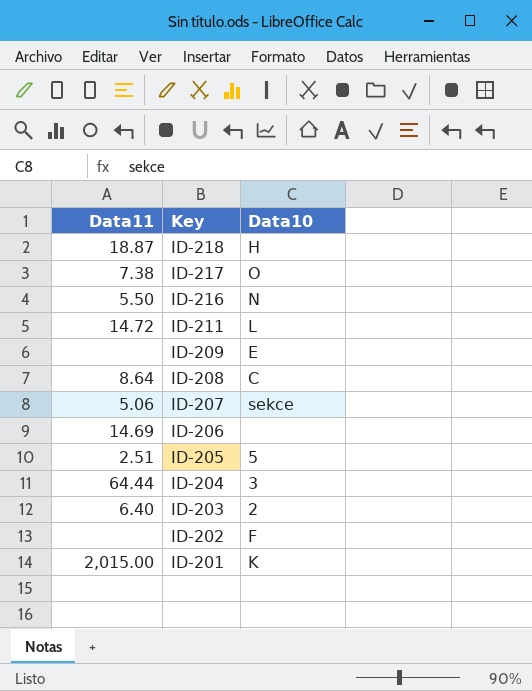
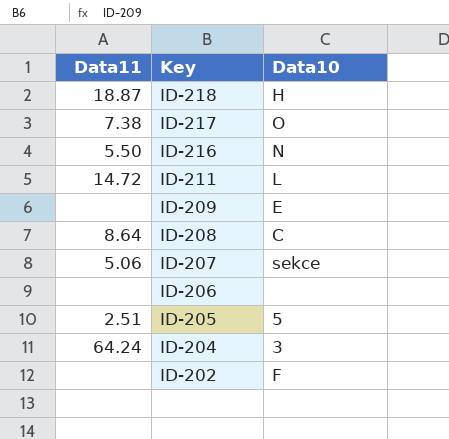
row ID-203: 6.40 | 2 -> none
row ID-201: 2,015.00 | K -> none
ID-206 | Data11: 14.69 -> none
ID-204 | Data11: 64.44 -> 64.24

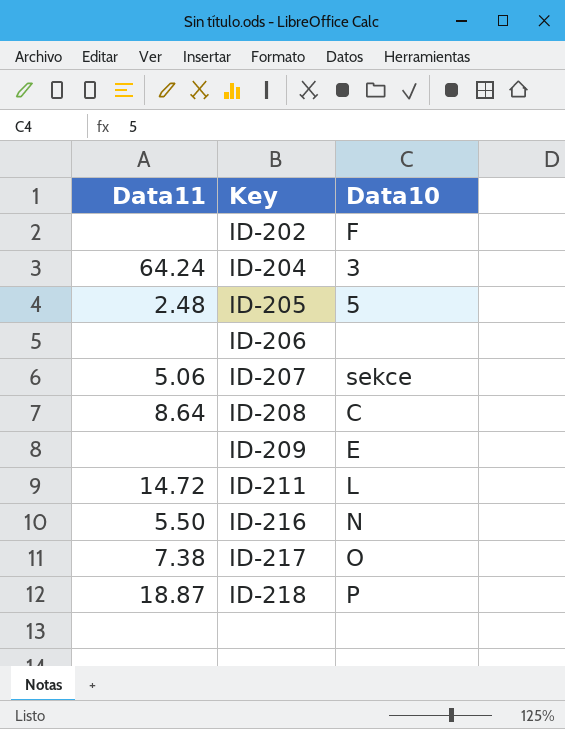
row order: Key descending -> Key ascending
ID-205 | Data11: 2.51 -> 2.48
ID-218 | Data10: H -> P

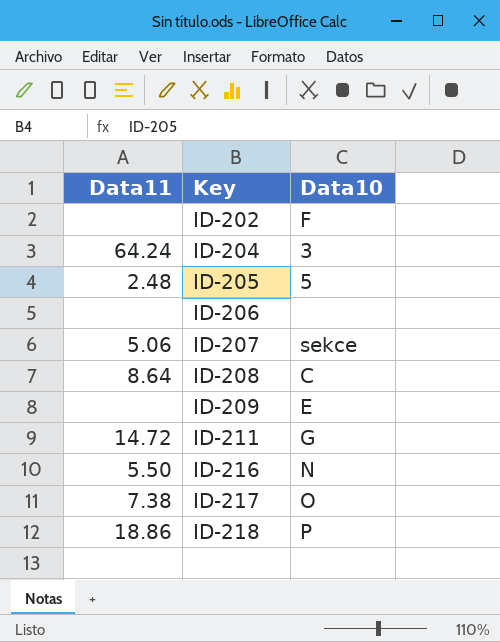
ID-211 | Data10: L -> G
ID-218 | Data11: 18.87 -> 18.86

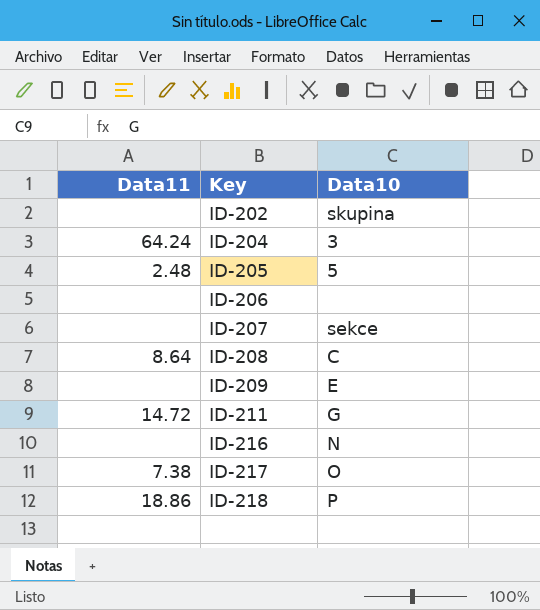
ID-202 | Data10: F -> skupina
ID-207 | Data11: 5.06 -> none
ID-216 | Data11: 5.50 -> none

